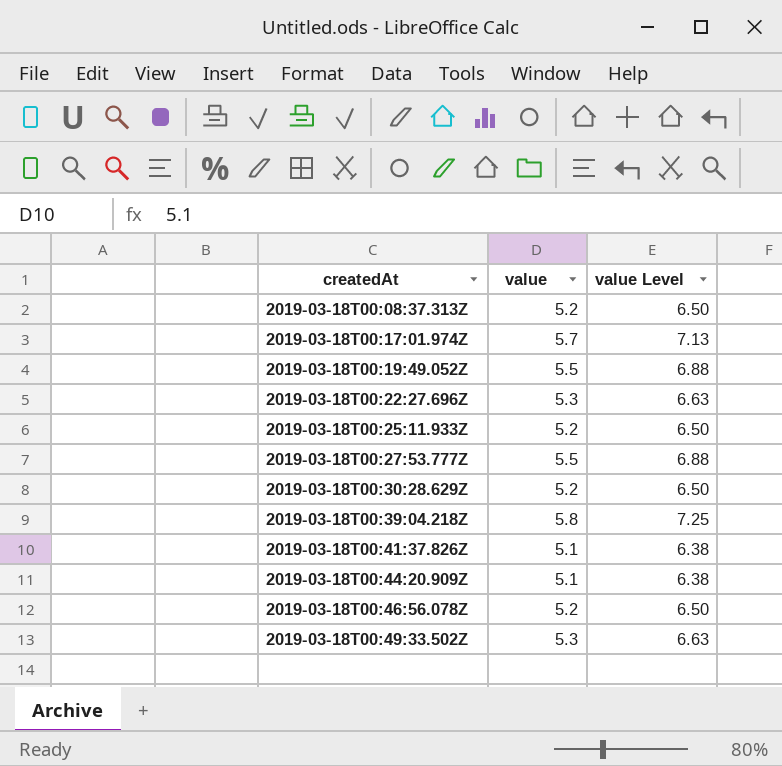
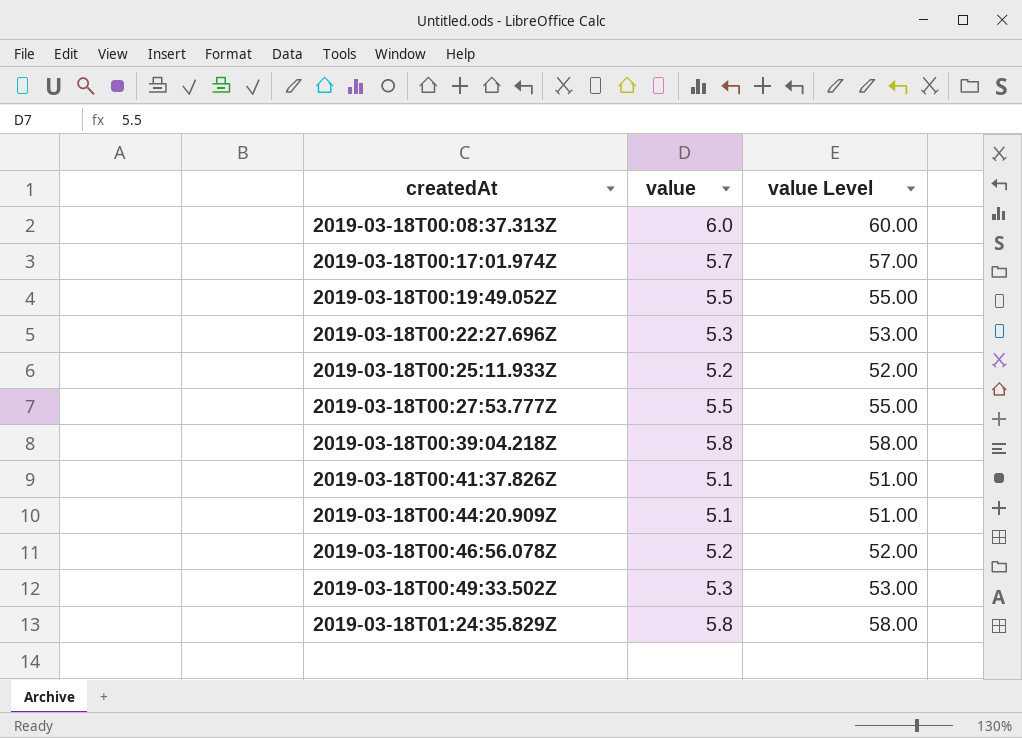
column value Level | formula: [value] * 1.25 -> [value] * 10
row 2019-03-18T00:30:28.629Z: 5.2 | 6.50 -> none
2019-03-18T00:08:37.313Z | value: 5.2 -> 6.0
row 2019-03-18T01:24:35.829Z: none -> 5.8 | 58.00

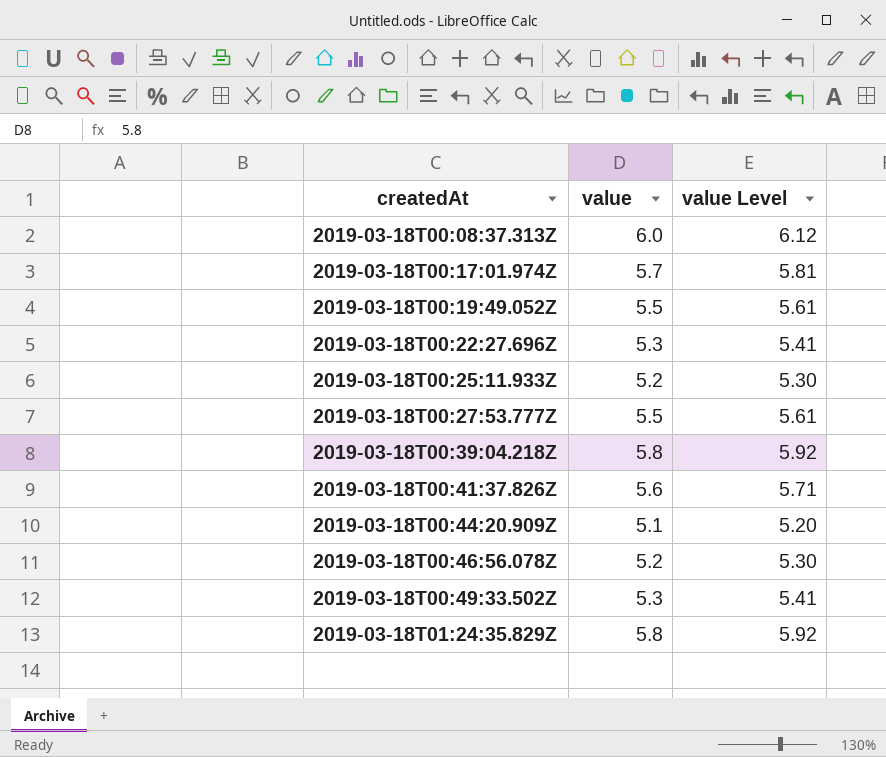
column value Level | formula: [value] * 10 -> [value] * 1.02
2019-03-18T00:41:37.826Z | value: 5.1 -> 5.6

